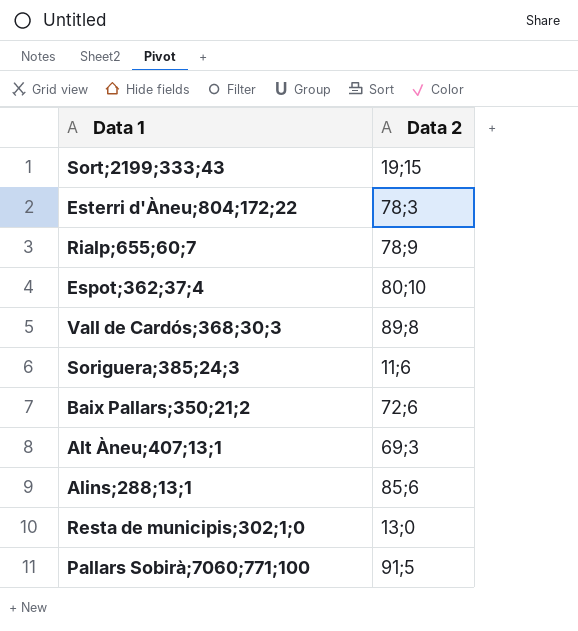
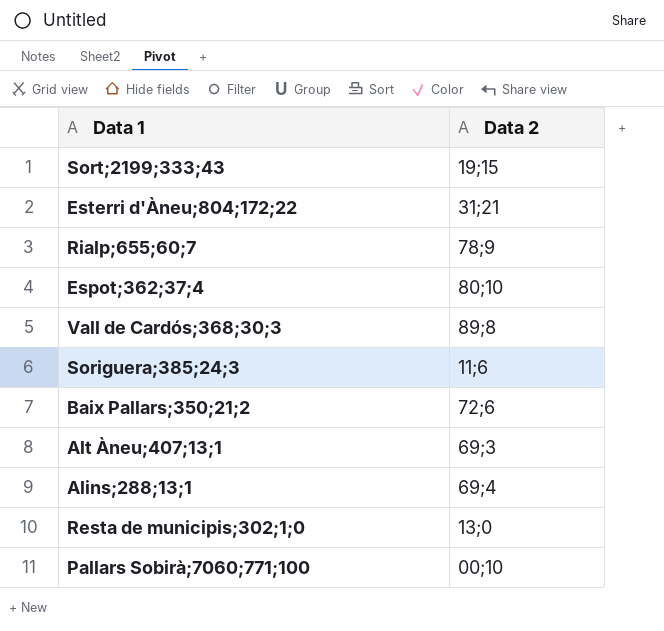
Esterri d'Àneu;804;172;22 | Data 2: 78;3 -> 31;21
Alins;288;13;1 | Data 2: 85;6 -> 69;4
Pallars Sobirà;7060;771;100 | Data 2: 91;5 -> 00;10

